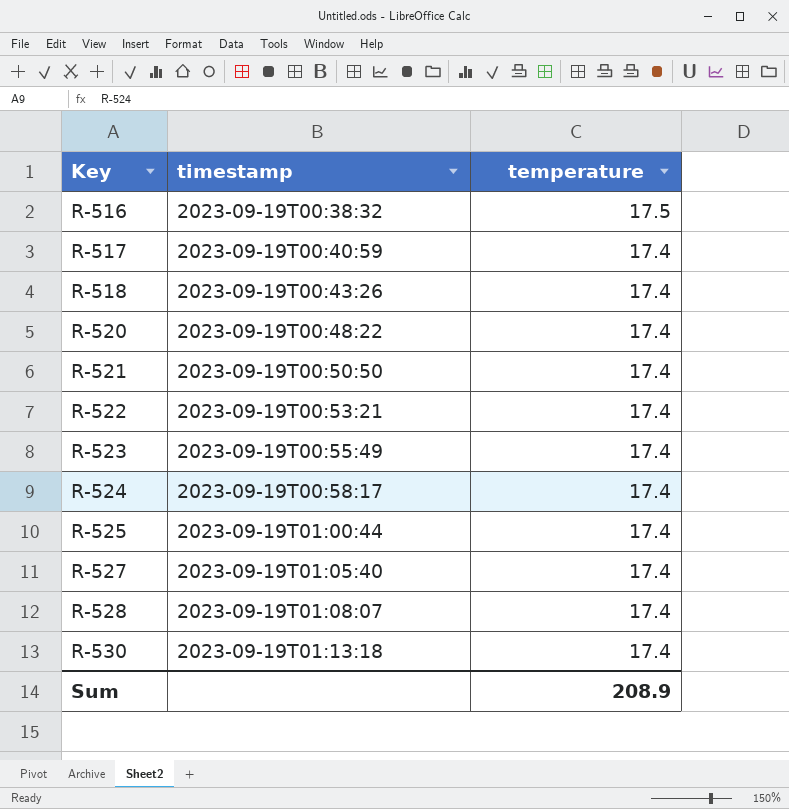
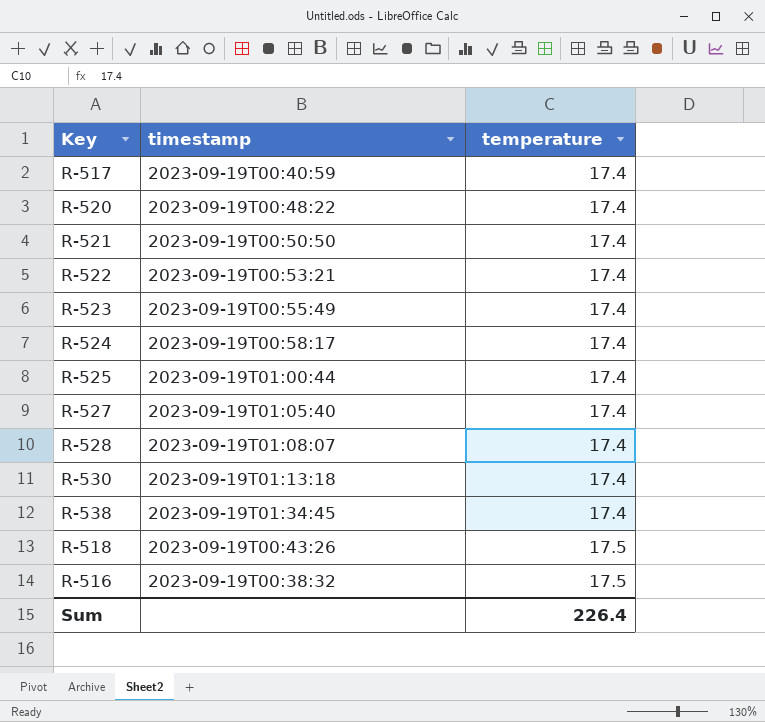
row order: Key ascending -> temperature ascending
row R-538: none -> 2023-09-19T01:34:45 | 17.4
R-518 | temperature: 17.4 -> 17.5
Sum | temperature: 208.9 -> 226.4

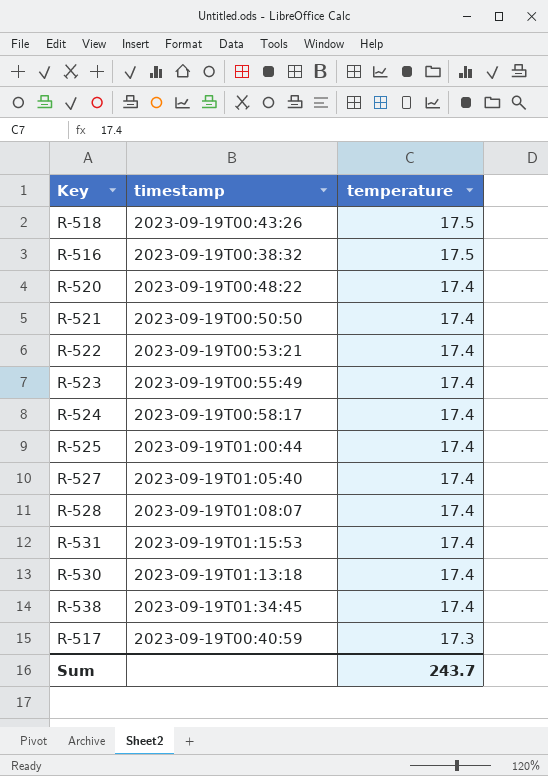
row order: temperature ascending -> temperature descending
row R-531: none -> 2023-09-19T01:15:53 | 17.4
R-517 | temperature: 17.4 -> 17.3
Sum | temperature: 226.4 -> 243.7

